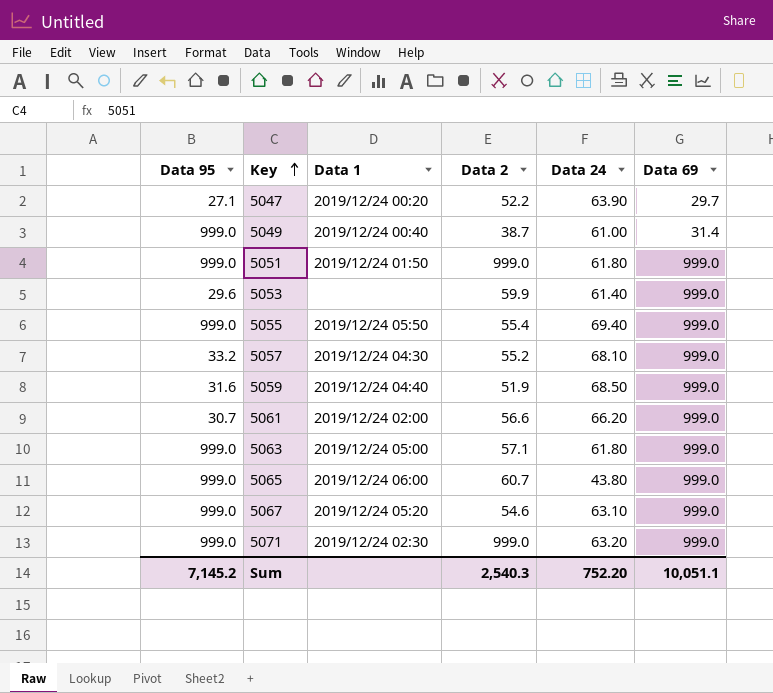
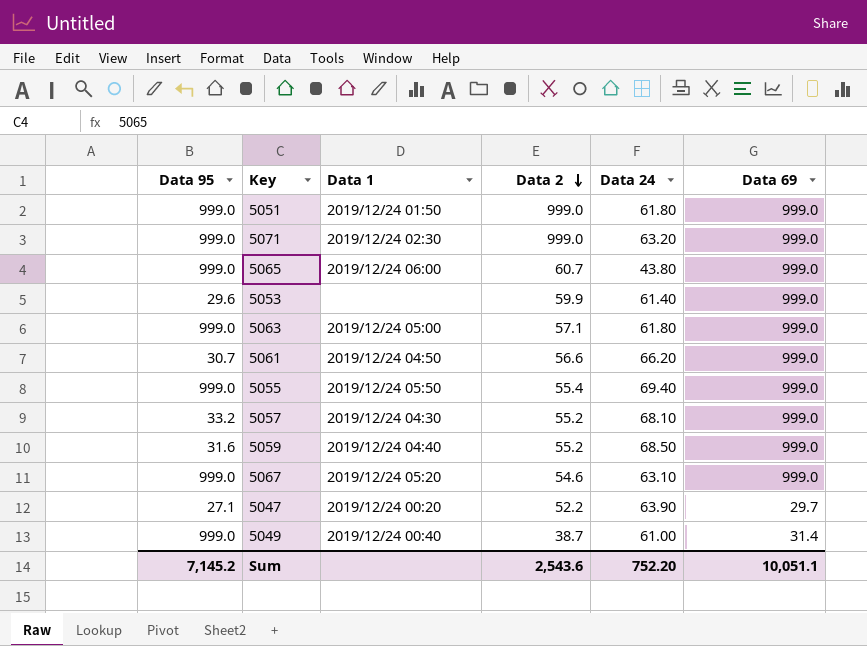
row order: Key ascending -> Data 2 descending
5061 | Data 1: 2019/12/24 02:00 -> 2019/12/24 04:50
5059 | Data 2: 51.9 -> 55.2
Sum | Data 2: 2,540.3 -> 2,543.6

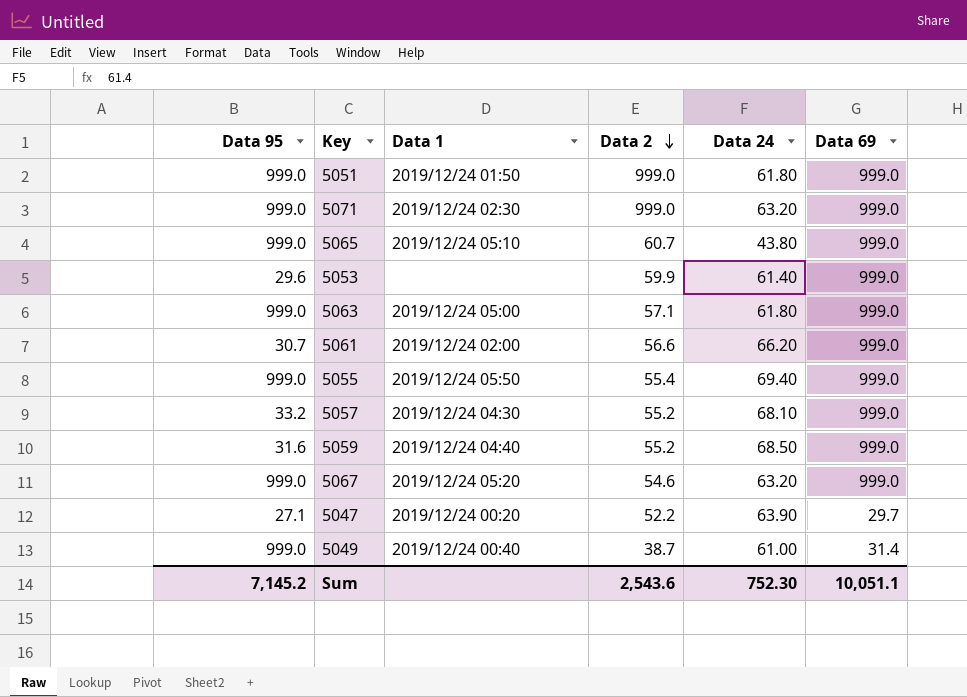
5065 | Data 1: 2019/12/24 06:00 -> 2019/12/24 05:10
5061 | Data 1: 2019/12/24 04:50 -> 2019/12/24 02:00
5067 | Data 24: 63.10 -> 63.20
Sum | Data 24: 752.20 -> 752.30

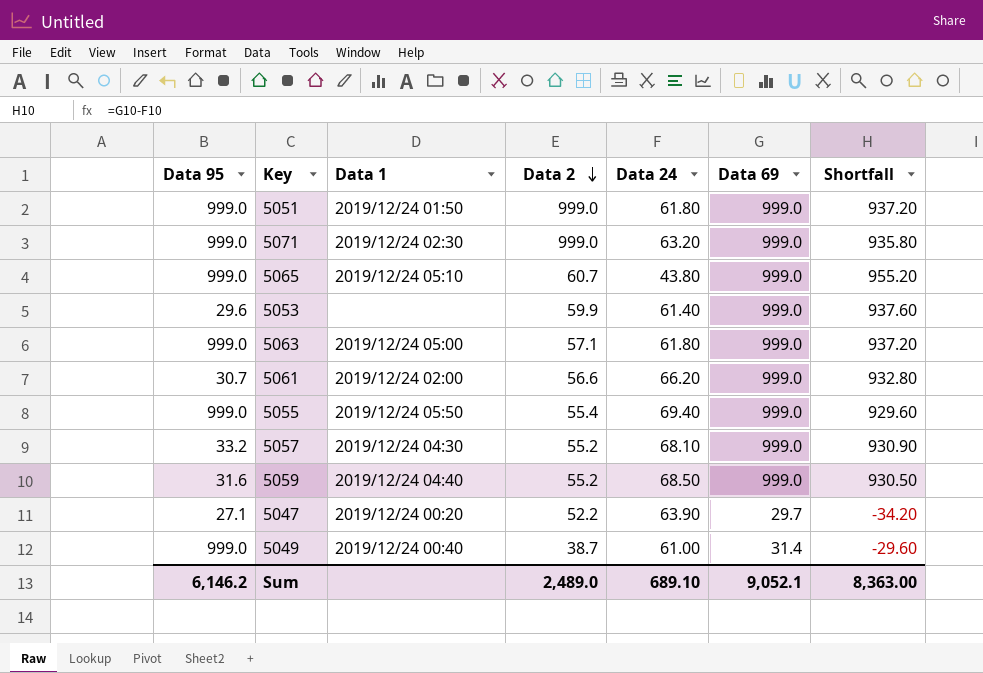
column Shortfall | formula: none -> [Data 69] - [Data 24]
row 5067: 999.0 | 2019/12/24 05:20 | 54.6 | 63.20 | 999.0 -> none
Sum | Data 95: 7,145.2 -> 6,146.2
Sum | Data 2: 2,543.6 -> 2,489.0
Sum | Data 24: 752.30 -> 689.10
Sum | Data 69: 10,051.1 -> 9,052.1

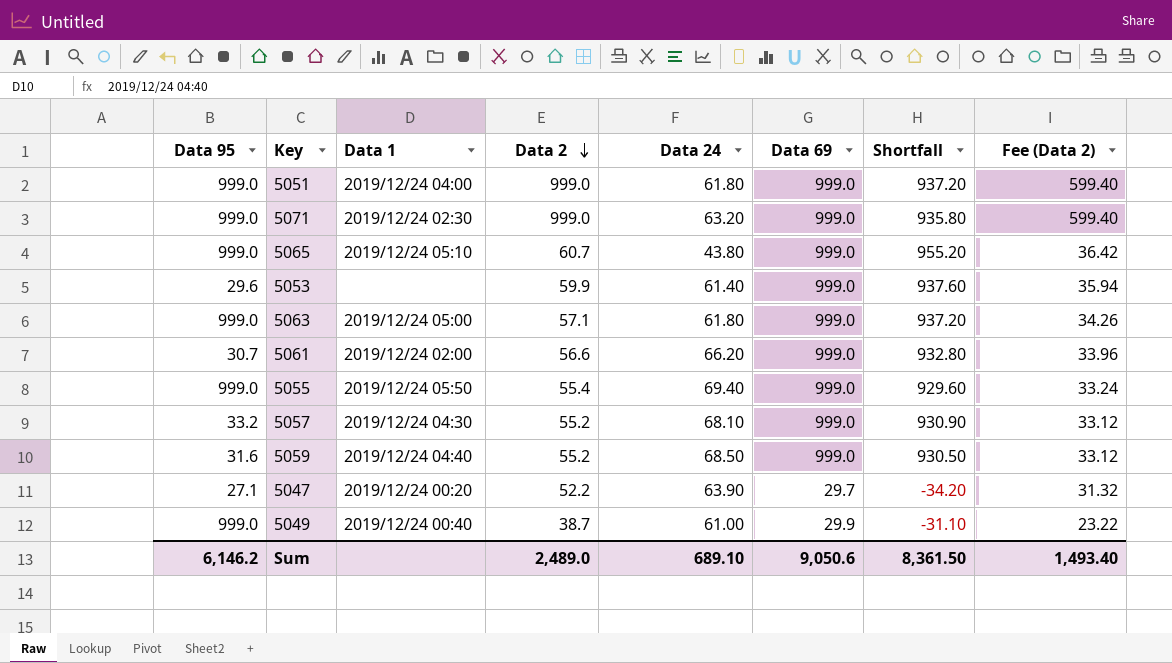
column Fee (Data 2) | formula: none -> [Data 2] * 0.6
5051 | Data 1: 2019/12/24 01:50 -> 2019/12/24 04:00
5049 | Data 69: 31.4 -> 29.9
5049 | Shortfall: -29.60 -> -31.10
Sum | Data 69: 9,052.1 -> 9,050.6
Sum | Shortfall: 8,363.00 -> 8,361.50

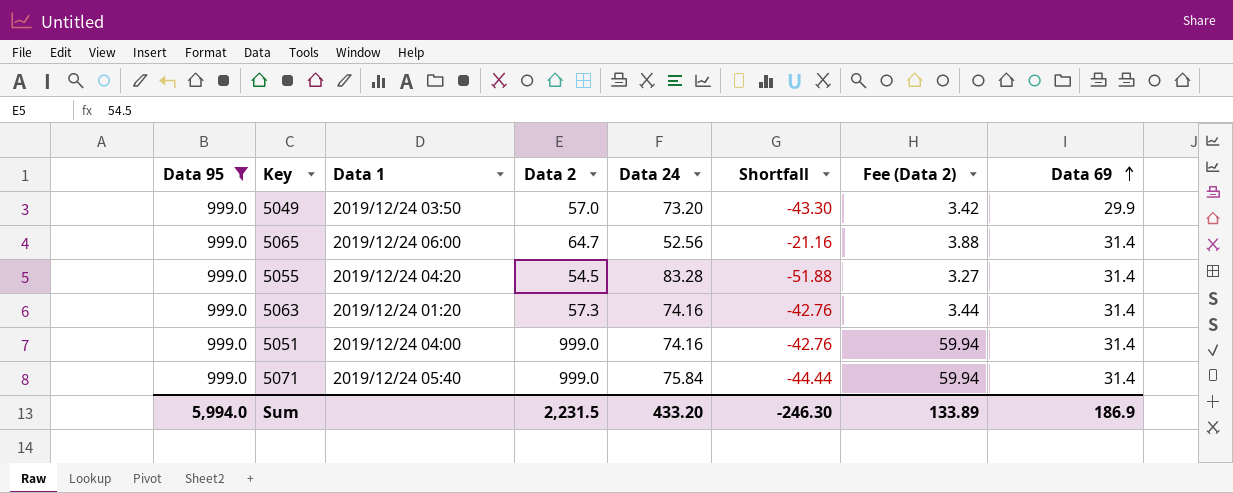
filter: none -> Data 95 = 999.0
row order: Data 2 descending -> Data 69 ascending
column Fee (Data 2) | formula: [Data 2] * 0.6 -> [Data 2] * 0.06
column Data 69 | position: 6 -> 8
5049 | Data 1: 2019/12/24 00:40 -> 2019/12/24 03:50
5049 | Data 2: 38.7 -> 57.0
5049 | Data 24: 61.00 -> 73.20
5049 | Shortfall: -31.10 -> -43.30
5065 | Data 1: 2019/12/24 05:10 -> 2019/12/24 06:00
5065 | Data 2: 60.7 -> 64.7
5065 | Data 24: 43.80 -> 52.56
5065 | Shortfall: 955.20 -> -21.16
5065 | Data 69: 999.0 -> 31.4
5055 | Data 1: 2019/12/24 05:50 -> 2019/12/24 04:20
5055 | Data 2: 55.4 -> 54.5
5055 | Data 24: 69.40 -> 83.28
5055 | Shortfall: 929.60 -> -51.88
5055 | Data 69: 999.0 -> 31.4
5063 | Data 1: 2019/12/24 05:00 -> 2019/12/24 01:20
5063 | Data 2: 57.1 -> 57.3
5063 | Data 24: 61.80 -> 74.16
5063 | Shortfall: 937.20 -> -42.76
5063 | Data 69: 999.0 -> 31.4
5051 | Data 24: 61.80 -> 74.16
5051 | Shortfall: 937.20 -> -42.76
5051 | Data 69: 999.0 -> 31.4
5071 | Data 1: 2019/12/24 02:30 -> 2019/12/24 05:40
5071 | Data 24: 63.20 -> 75.84
5071 | Shortfall: 935.80 -> -44.44
5071 | Data 69: 999.0 -> 31.4
Sum | Data 95: 6,146.2 -> 5,994.0
Sum | Data 2: 2,489.0 -> 2,231.5
Sum | Data 24: 689.10 -> 433.20
Sum | Shortfall: 8,361.50 -> -246.30
Sum | Fee (Data 2): 1,493.40 -> 133.89
Sum | Data 69: 9,050.6 -> 186.9

